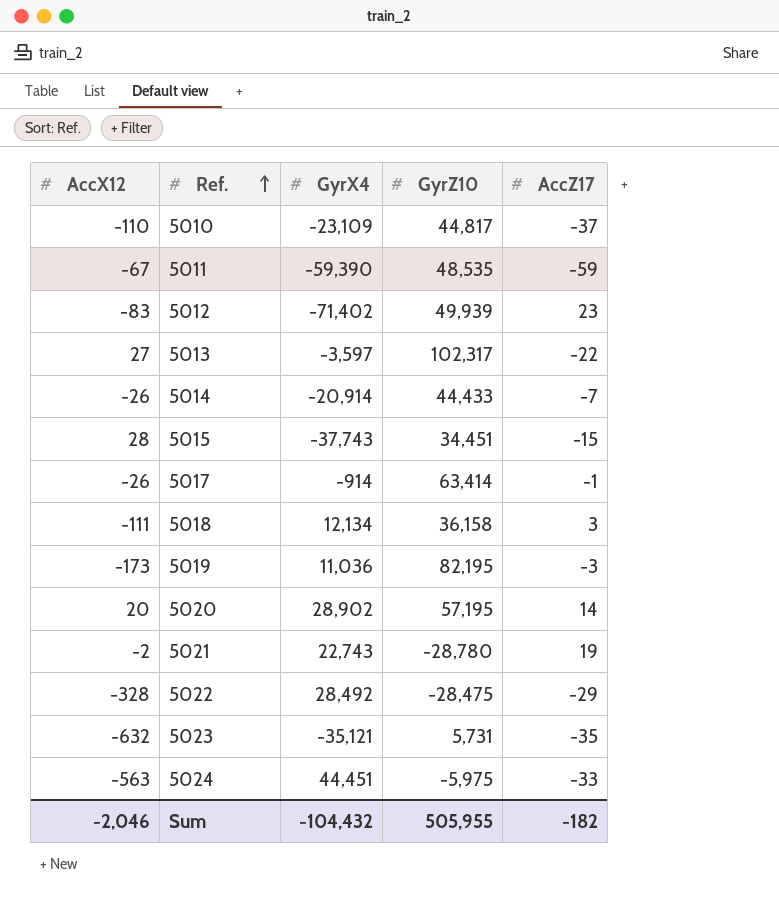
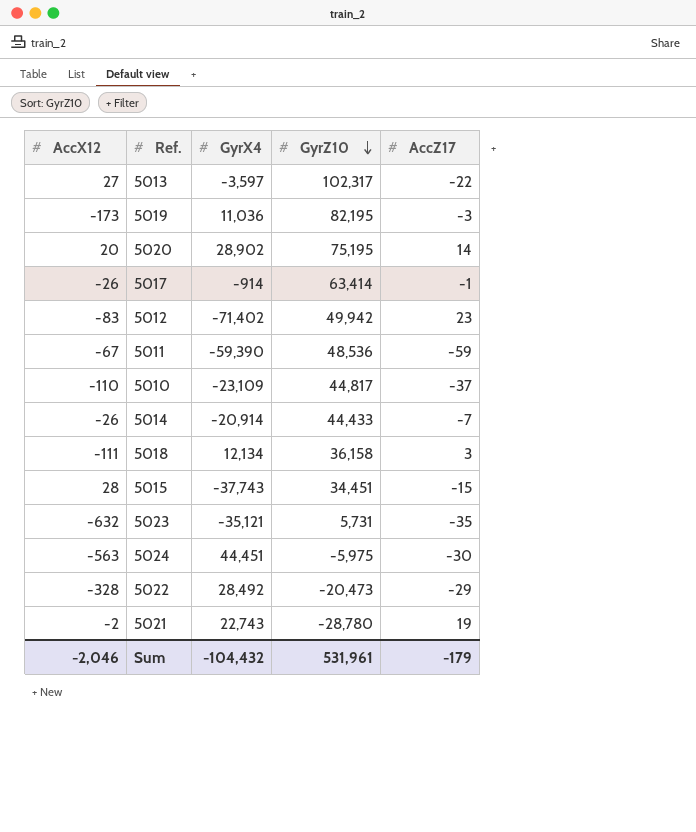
row order: Ref. ascending -> GyrZ10 descending
5020 | GyrZ10: 57,195 -> 75,195
5012 | GyrZ10: 49,939 -> 49,942
5011 | GyrZ10: 48,535 -> 48,536
5024 | AccZ17: -33 -> -30
5022 | GyrZ10: -28,475 -> -20,473
Sum | GyrZ10: 505,955 -> 531,961
Sum | AccZ17: -182 -> -179

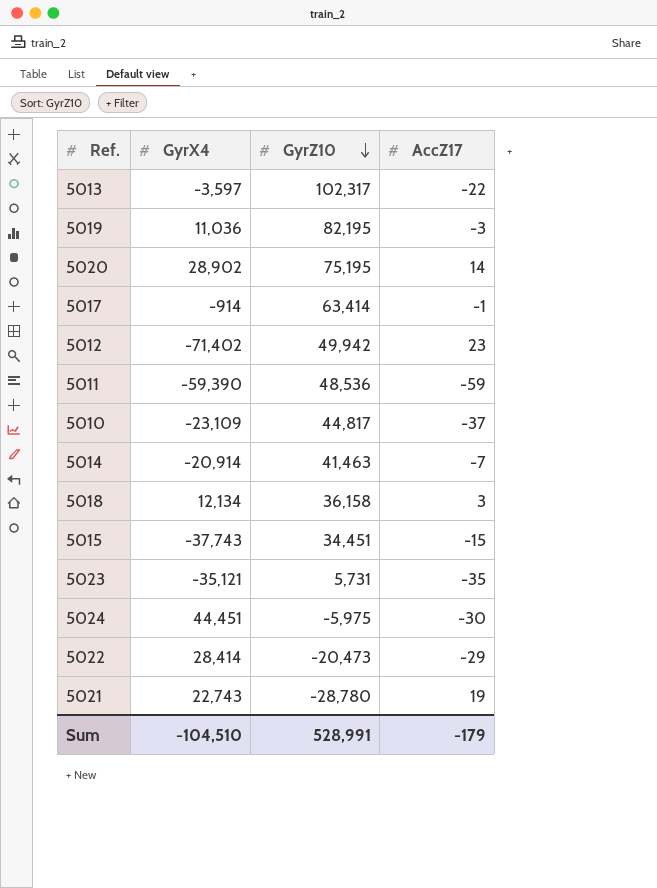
column AccX12 | position: 1 -> none
5014 | GyrZ10: 44,433 -> 41,463
5022 | GyrX4: 28,492 -> 28,414
Sum | GyrX4: -104,432 -> -104,510
Sum | GyrZ10: 531,961 -> 528,991

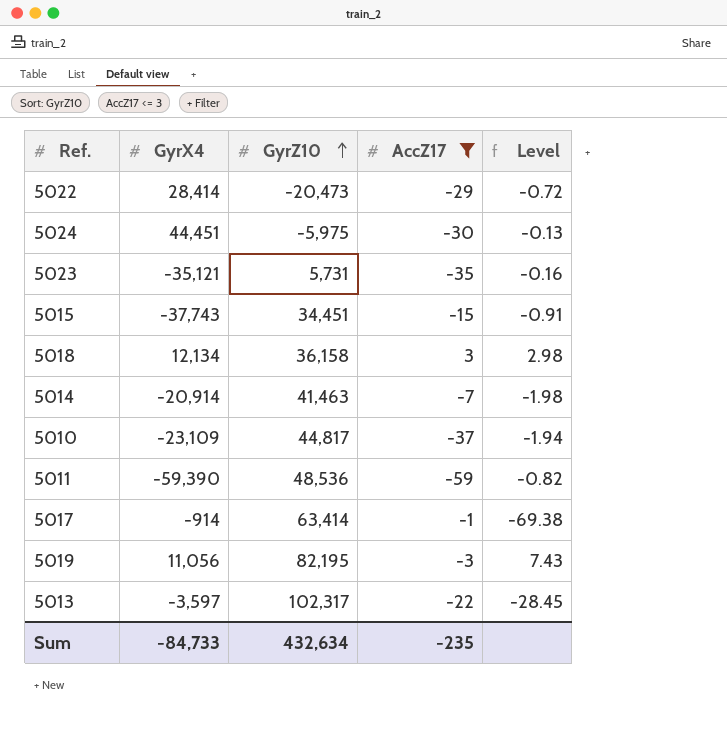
filter: none -> AccZ17 <= 3
row order: GyrZ10 descending -> GyrZ10 ascending
column Level | formula: none -> [GyrZ10] / [GyrX4]
5019 | GyrX4: 11,036 -> 11,056
Sum | GyrX4: -104,510 -> -84,733
Sum | GyrZ10: 528,991 -> 432,634
Sum | AccZ17: -179 -> -235

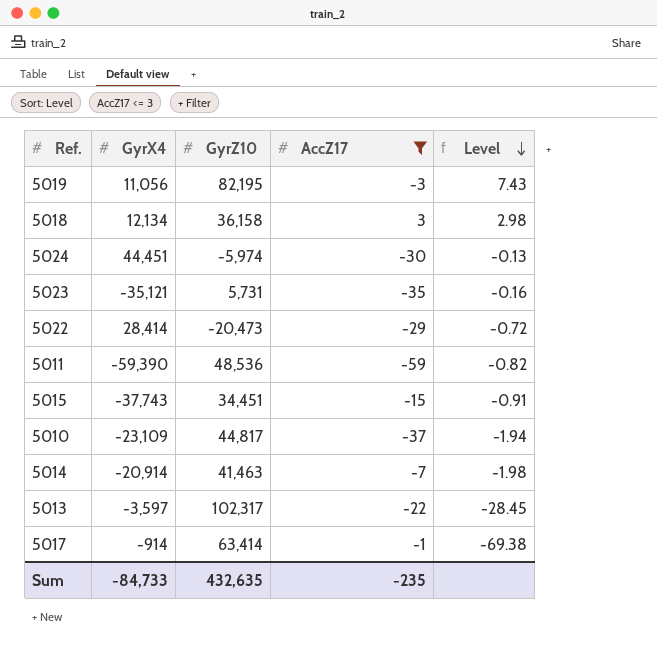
row order: GyrZ10 ascending -> Level descending
5024 | GyrZ10: -5,975 -> -5,974
Sum | GyrZ10: 432,634 -> 432,635

